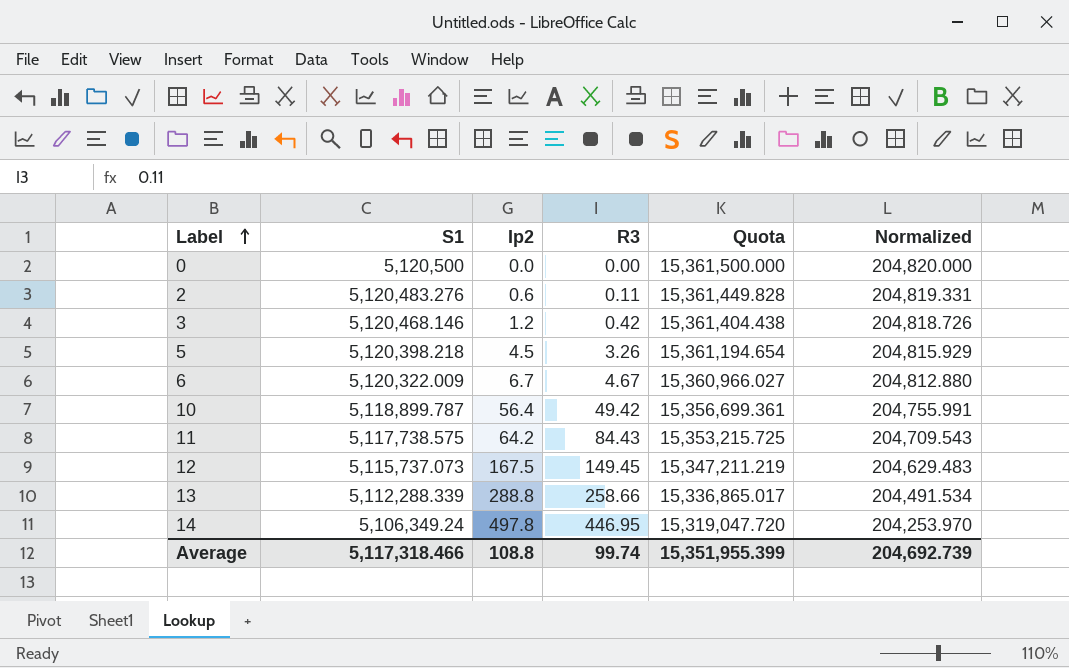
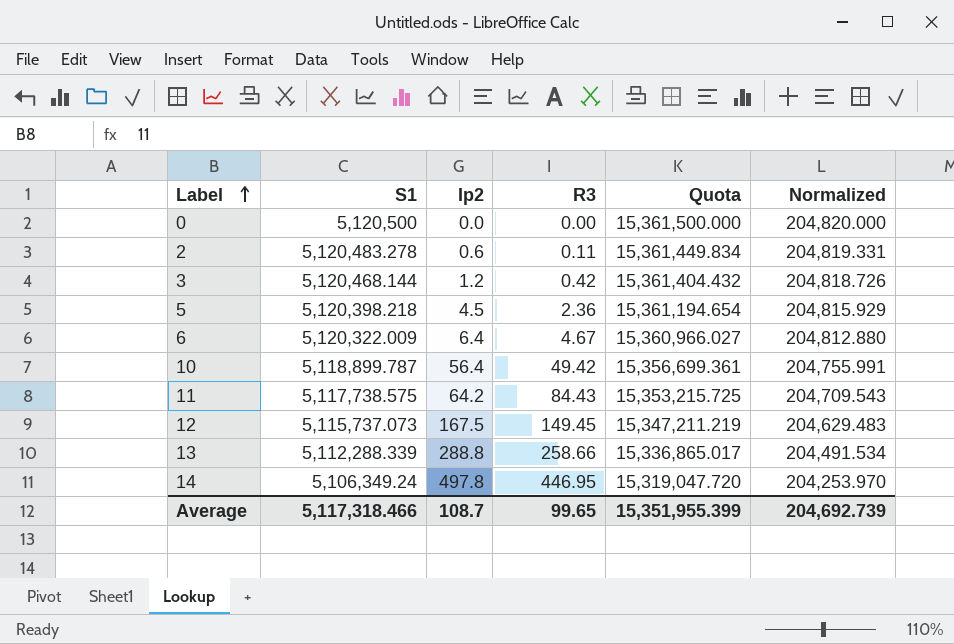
2 | S1: 5,120,483.276 -> 5,120,483.278
2 | Quota: 15,361,449.828 -> 15,361,449.834
3 | S1: 5,120,468.146 -> 5,120,468.144
3 | Quota: 15,361,404.438 -> 15,361,404.432
5 | R3: 3.26 -> 2.36
6 | Ip2: 6.7 -> 6.4
Average | Ip2: 108.8 -> 108.7
Average | R3: 99.74 -> 99.65

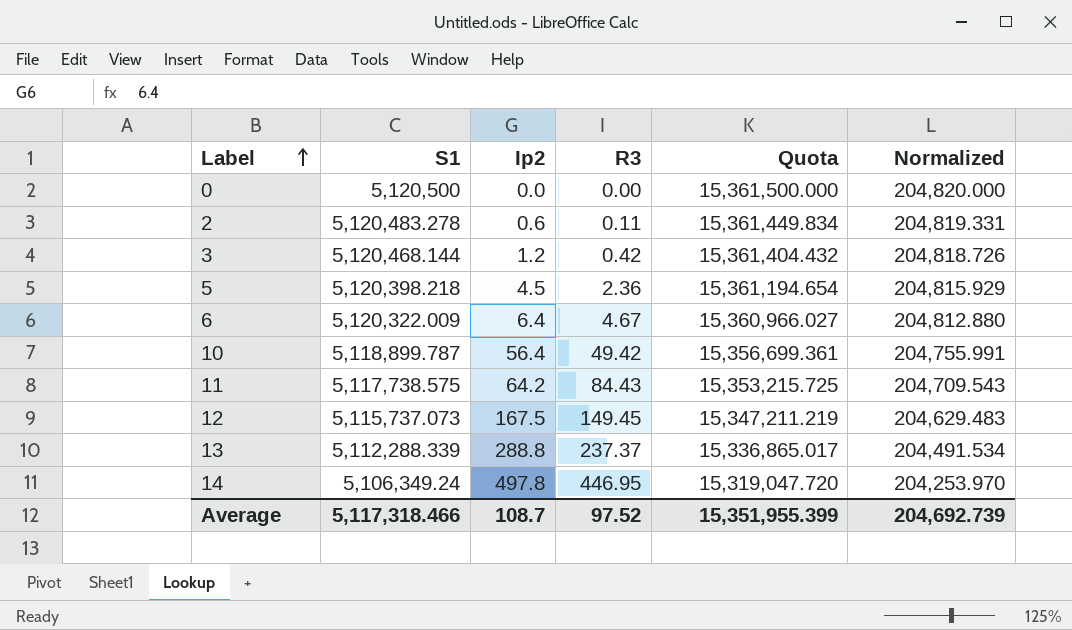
13 | R3: 258.66 -> 237.37
Average | R3: 99.65 -> 97.52

